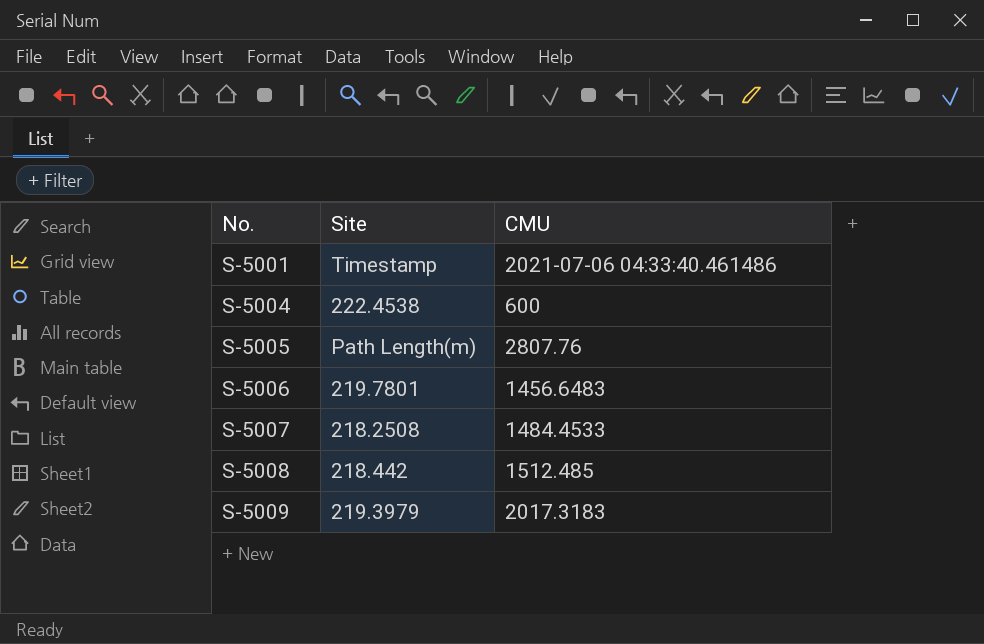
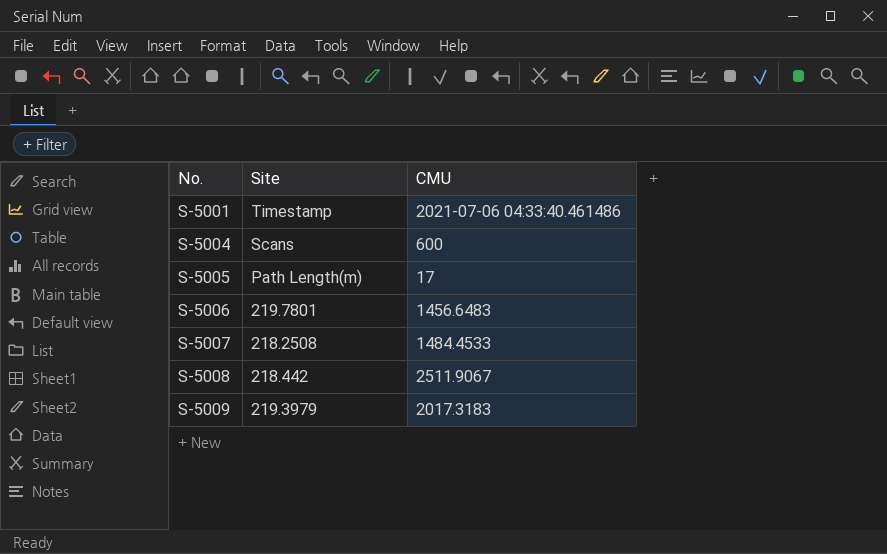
S-5004 | Site: 222.4538 -> Scans
S-5005 | CMU: 2807.76 -> 17
S-5008 | CMU: 1512.485 -> 2511.9067

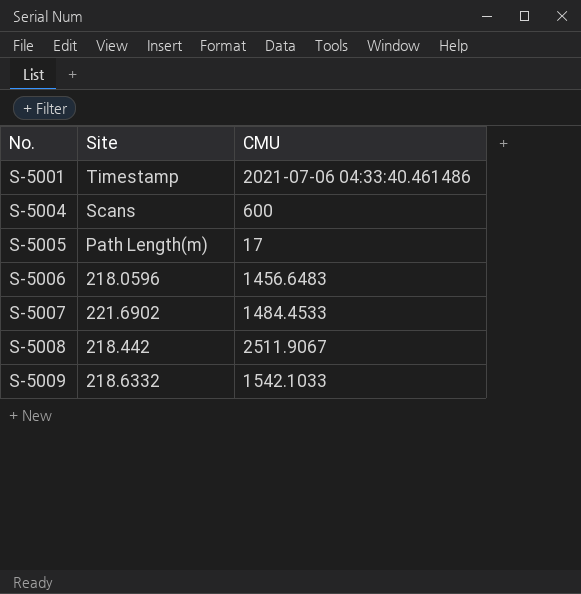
S-5006 | Site: 219.7801 -> 218.0596
S-5007 | Site: 218.2508 -> 221.6902
S-5009 | Site: 219.3979 -> 218.6332
S-5009 | CMU: 2017.3183 -> 1542.1033

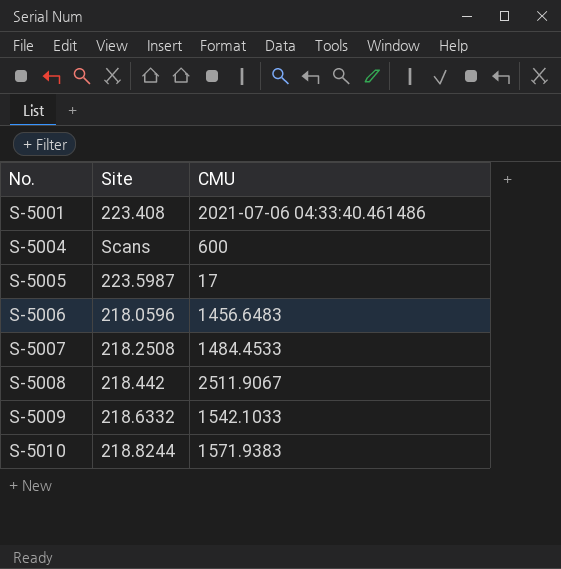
S-5001 | Site: Timestamp -> 223.408
S-5005 | Site: Path Length(m) -> 223.5987
S-5007 | Site: 221.6902 -> 218.2508
row S-5010: none -> 218.8244 | 1571.9383

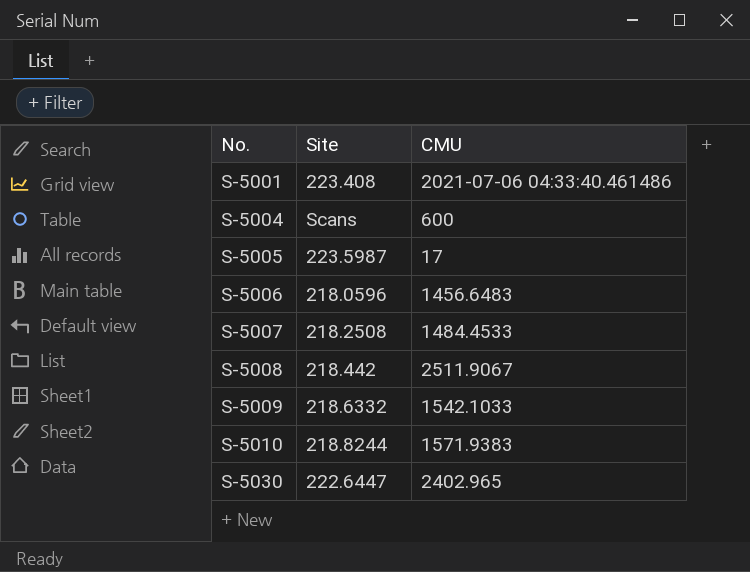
row S-5030: none -> 222.6447 | 2402.965

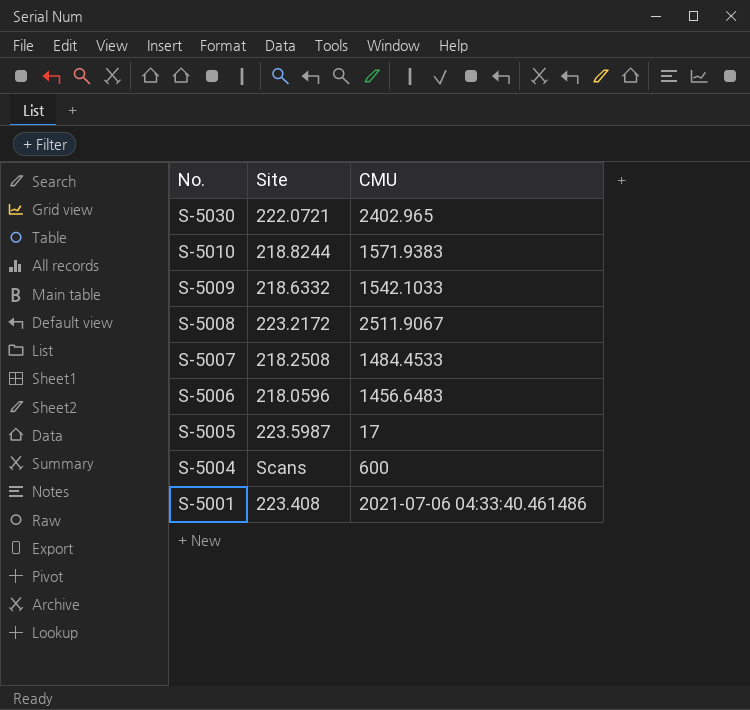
row order: No. ascending -> No. descending
S-5030 | Site: 222.6447 -> 222.0721
S-5008 | Site: 218.442 -> 223.2172

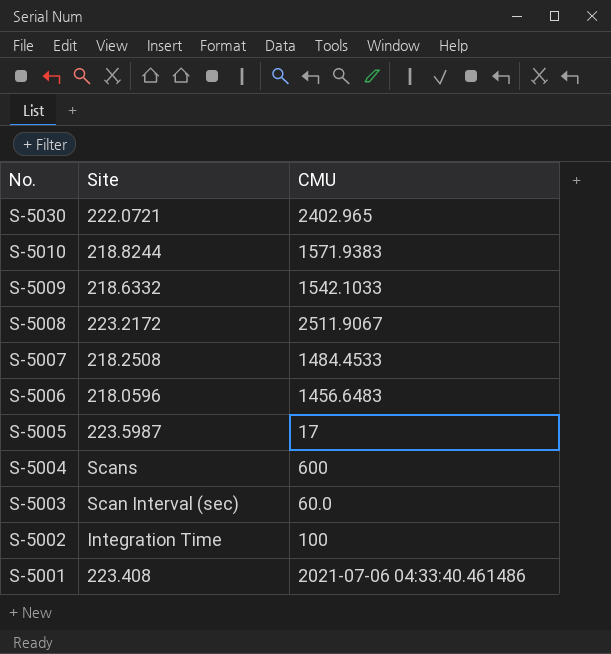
row S-5003: none -> Scan Interval (sec) | 60.0
row S-5002: none -> Integration Time | 100

